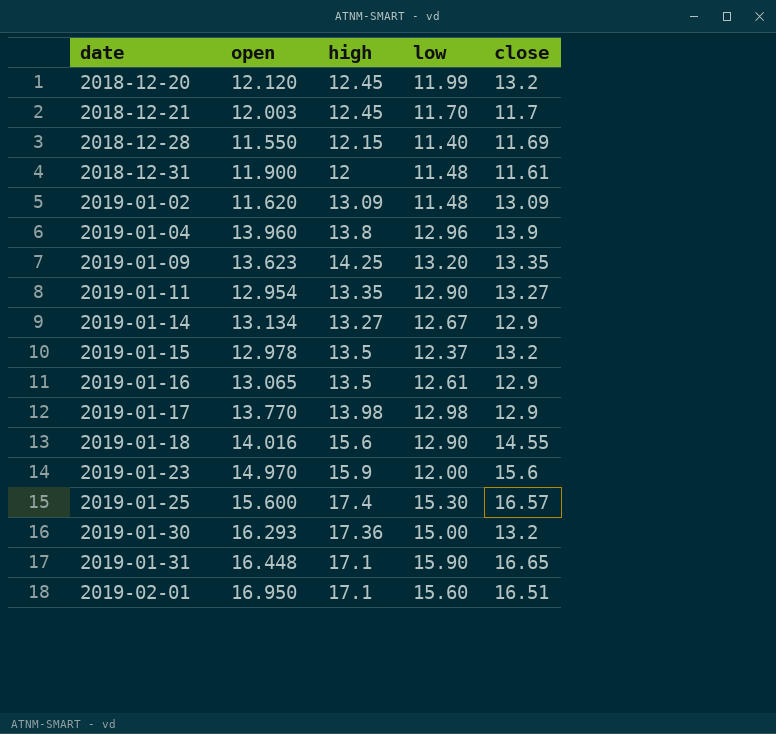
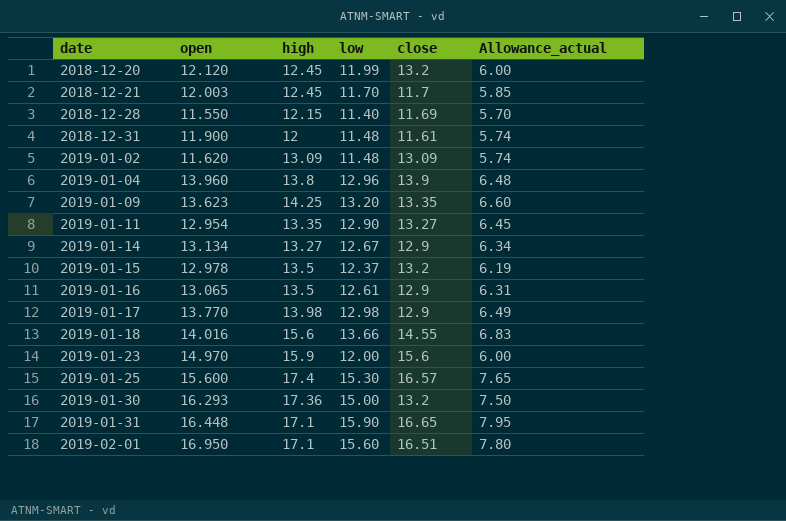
column Allowance_actual | formula: none -> [low] * 0.5
2019-01-18 | low: 12.90 -> 13.66

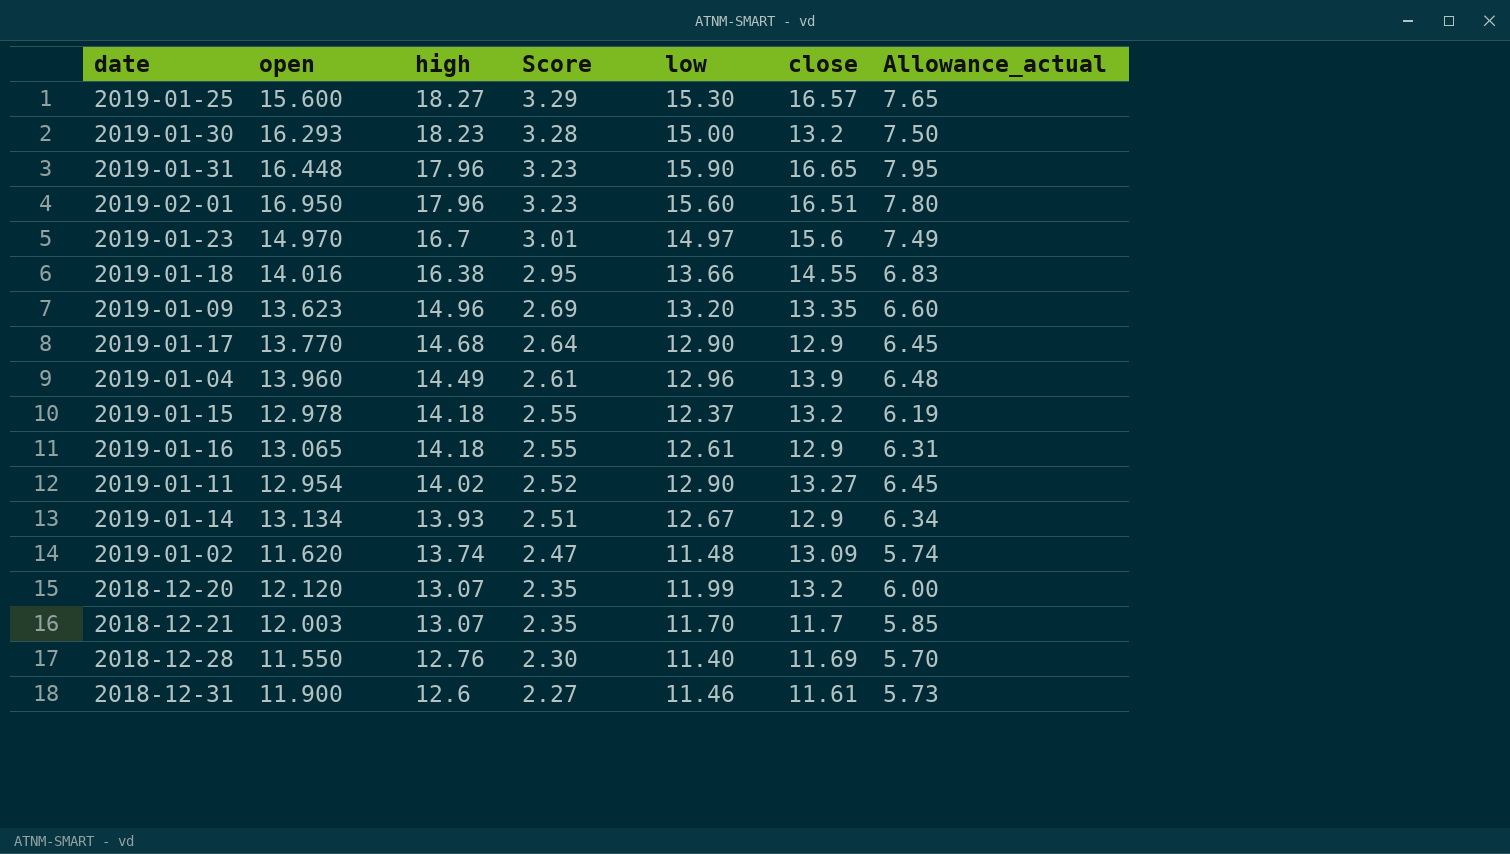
row order: date ascending -> high descending
column Score | formula: none -> [high] * 0.18
2019-01-25 | high: 17.4 -> 18.27
2019-01-30 | high: 17.36 -> 18.23
2019-01-31 | high: 17.1 -> 17.96
2019-02-01 | high: 17.1 -> 17.96
2019-01-23 | high: 15.9 -> 16.7
2019-01-23 | low: 12.00 -> 14.97
2019-01-23 | Allowance_actual: 6.00 -> 7.49
2019-01-18 | high: 15.6 -> 16.38
2019-01-09 | high: 14.25 -> 14.96
2019-01-17 | high: 13.98 -> 14.68
2019-01-17 | low: 12.98 -> 12.90
2019-01-17 | Allowance_actual: 6.49 -> 6.45
2019-01-04 | high: 13.8 -> 14.49
2019-01-15 | high: 13.5 -> 14.18
2019-01-16 | high: 13.5 -> 14.18
2019-01-11 | high: 13.35 -> 14.02
2019-01-14 | high: 13.27 -> 13.93
2019-01-02 | high: 13.09 -> 13.74
2018-12-20 | high: 12.45 -> 13.07
2018-12-21 | high: 12.45 -> 13.07
2018-12-28 | high: 12.15 -> 12.76
2018-12-31 | high: 12 -> 12.6
2018-12-31 | low: 11.48 -> 11.46
2018-12-31 | Allowance_actual: 5.74 -> 5.73

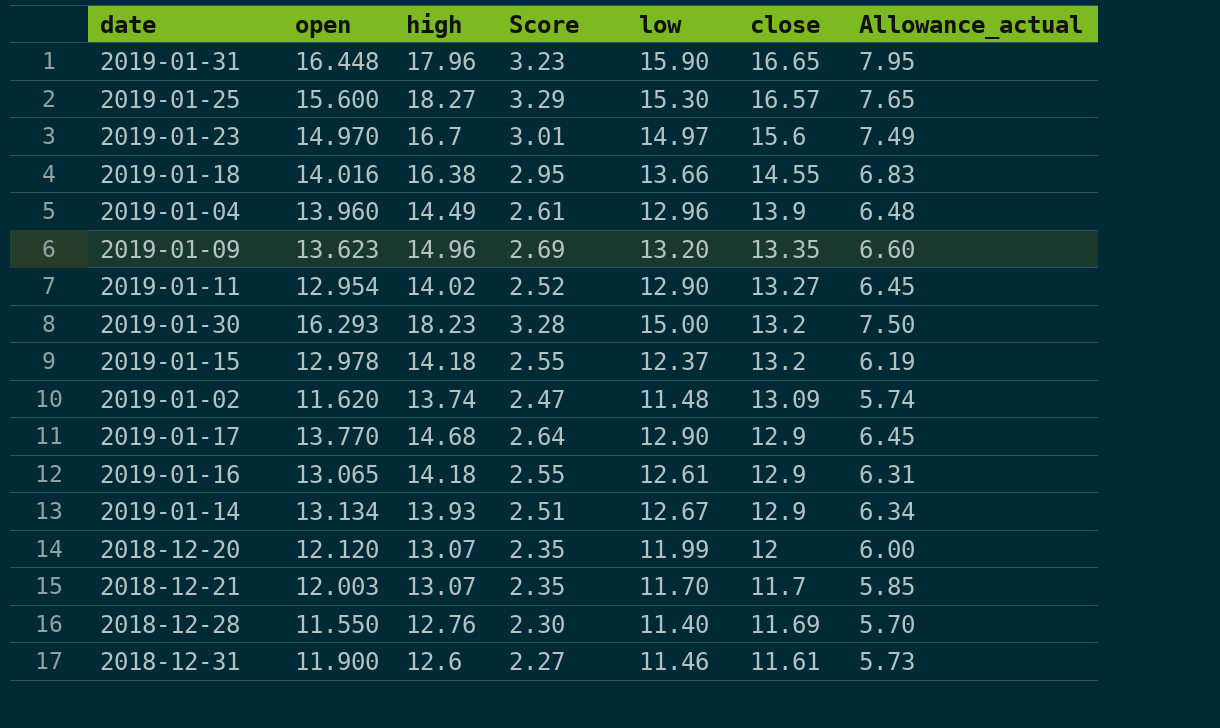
row order: high descending -> close descending
row 2019-02-01: 16.950 | 17.96 | 3.23 | 15.60 | 16.51 | 7.80 -> none
2018-12-20 | close: 13.2 -> 12

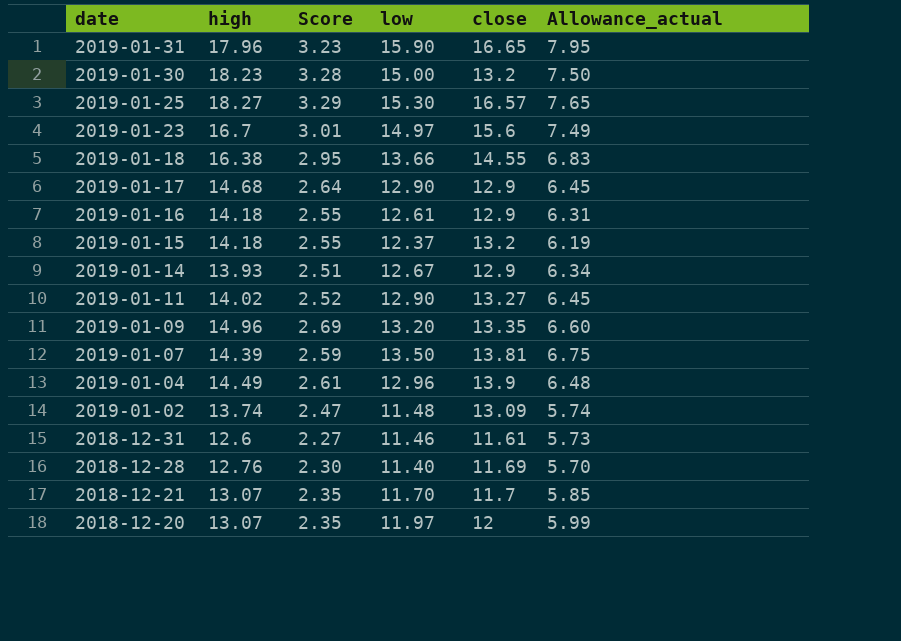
row order: close descending -> date descending
column open | position: 2 -> none
row 2019-01-07: none -> 14.39 | 2.59 | 13.50 | 13.81 | 6.75
2018-12-20 | low: 11.99 -> 11.97
2018-12-20 | Allowance_actual: 6.00 -> 5.99

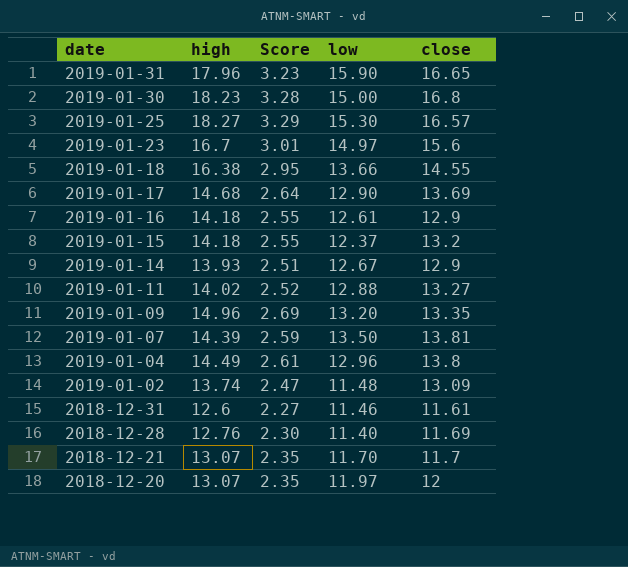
column Allowance_actual | formula: [low] * 0.5 -> none
2019-01-30 | close: 13.2 -> 16.8
2019-01-17 | close: 12.9 -> 13.69
2019-01-11 | low: 12.90 -> 12.88
2019-01-04 | close: 13.9 -> 13.8

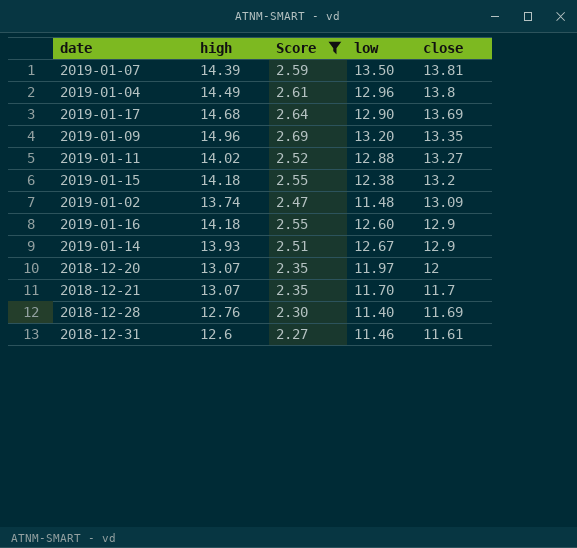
filter: none -> Score <= 2.69
row order: date descending -> close descending
2019-01-15 | low: 12.37 -> 12.38
2019-01-16 | low: 12.61 -> 12.60

